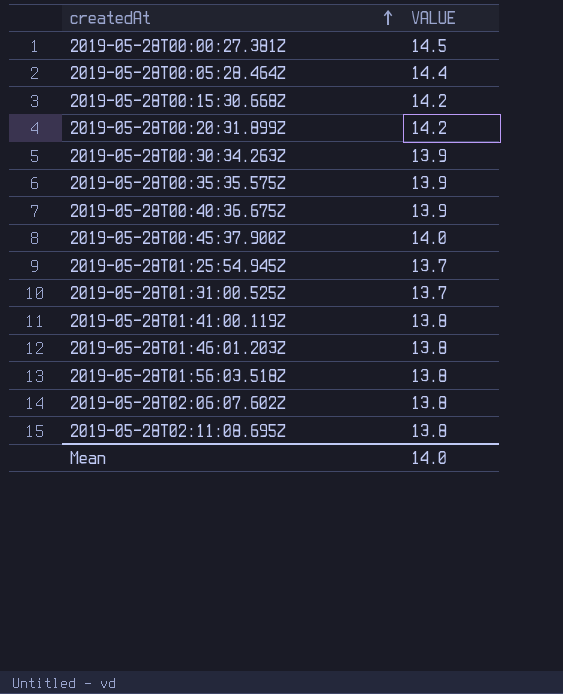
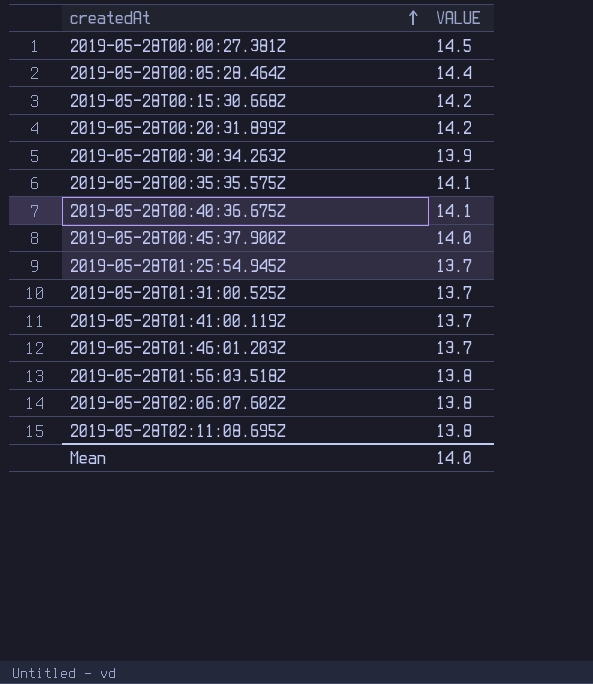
2019-05-28T00:35:35.575Z | VALUE: 13.9 -> 14.1
2019-05-28T00:40:36.675Z | VALUE: 13.9 -> 14.1
2019-05-28T01:41:00.119Z | VALUE: 13.8 -> 13.7
2019-05-28T01:46:01.203Z | VALUE: 13.8 -> 13.7

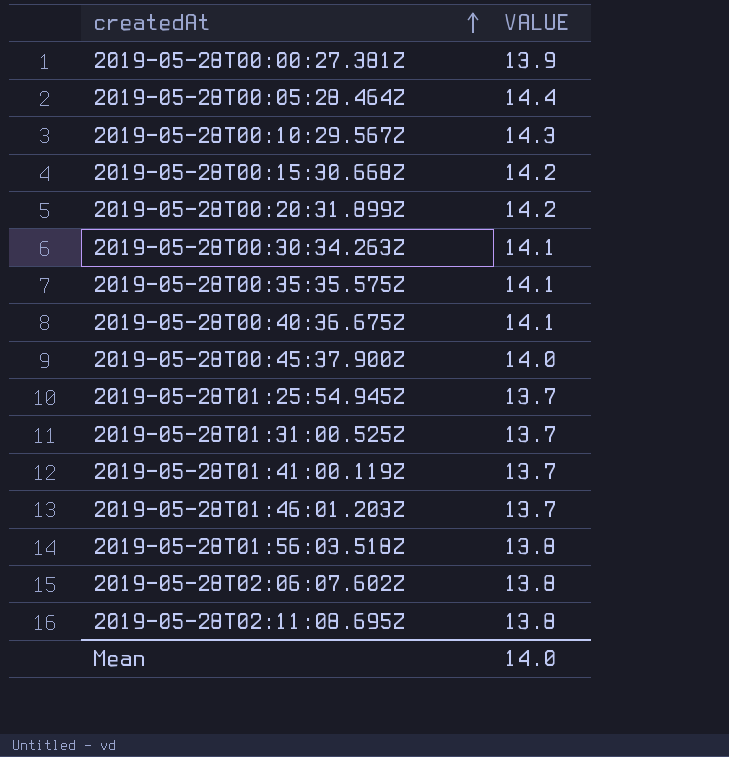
2019-05-28T00:00:27.381Z | VALUE: 14.5 -> 13.9
row 2019-05-28T00:10:29.567Z: none -> 14.3
2019-05-28T00:30:34.263Z | VALUE: 13.9 -> 14.1

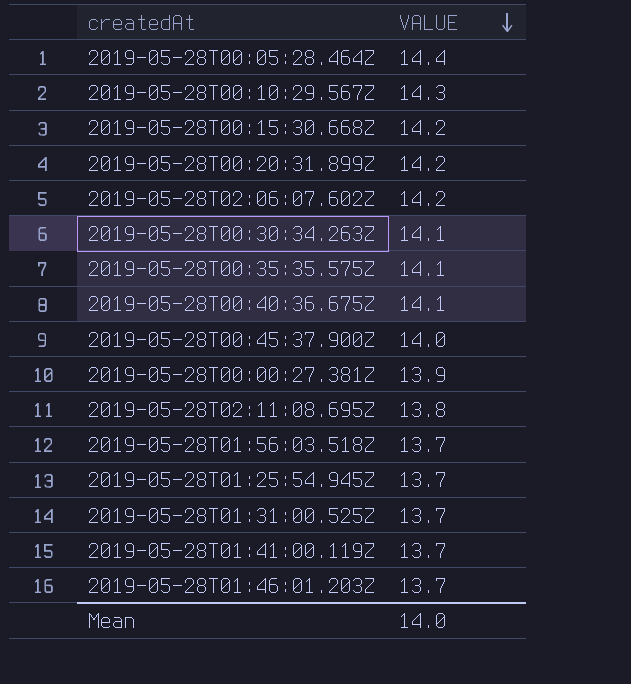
row order: createdAt ascending -> VALUE descending
2019-05-28T02:06:07.602Z | VALUE: 13.8 -> 14.2
2019-05-28T01:56:03.518Z | VALUE: 13.8 -> 13.7

